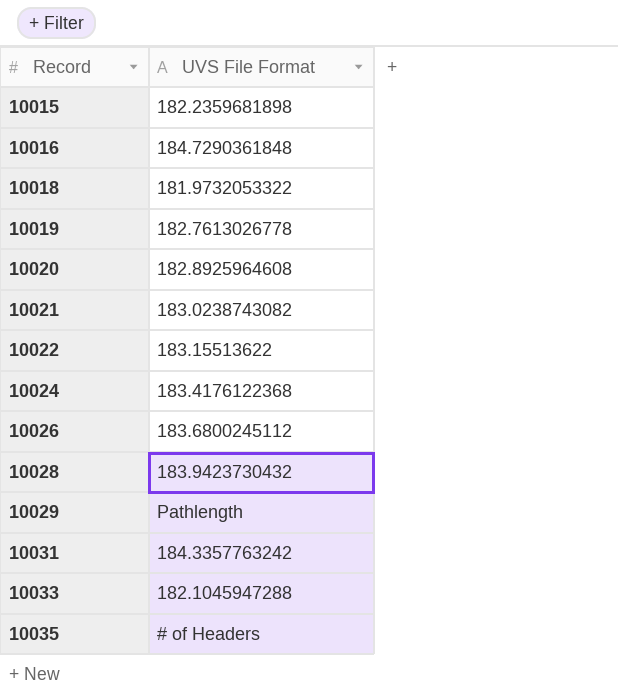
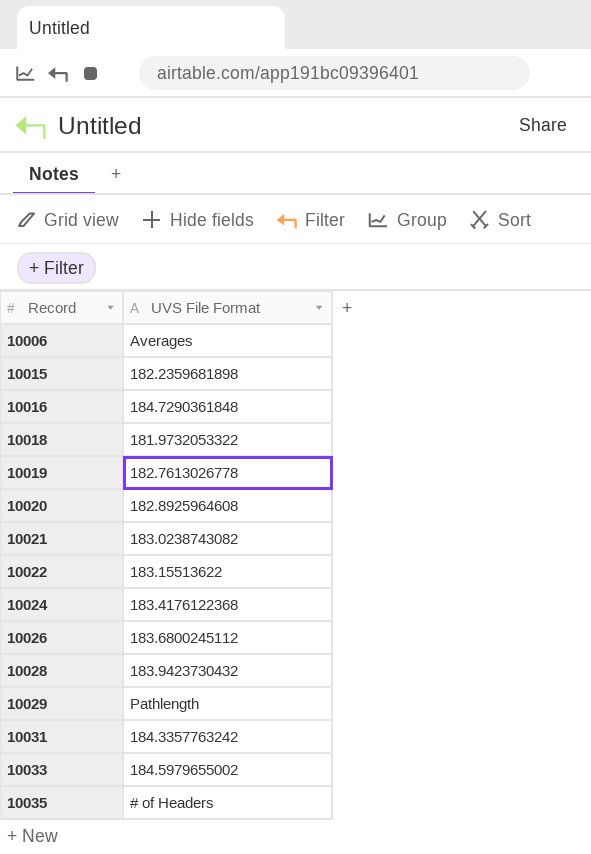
row 10006: none -> Averages
10033 | UVS File Format: 182.1045947288 -> 184.5979655002

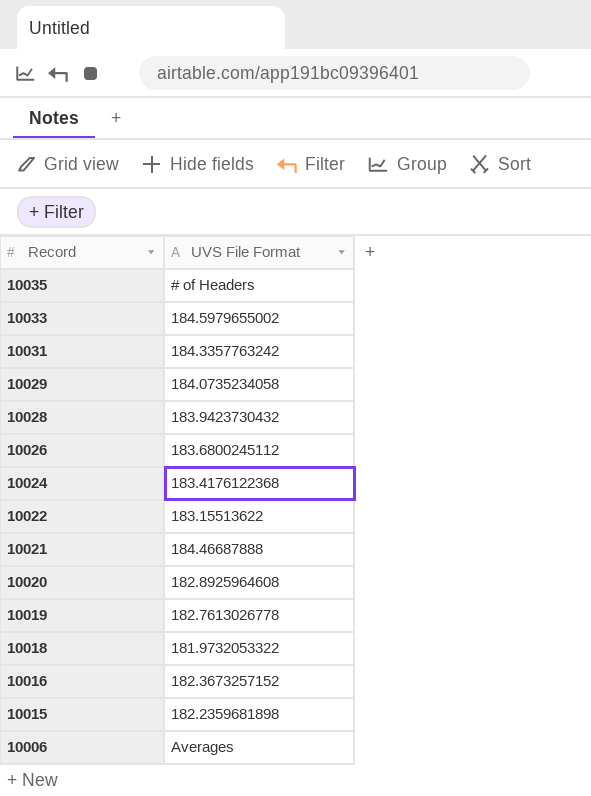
row order: Record ascending -> Record descending
10029 | UVS File Format: Pathlength -> 184.0735234058
10021 | UVS File Format: 183.0238743082 -> 184.46687888
10016 | UVS File Format: 184.7290361848 -> 182.3673257152

